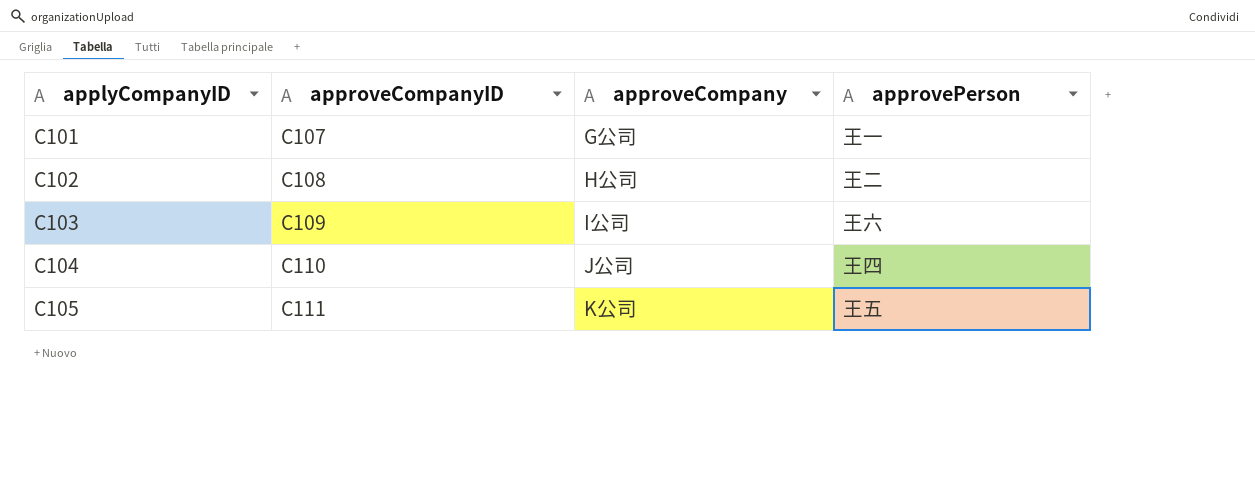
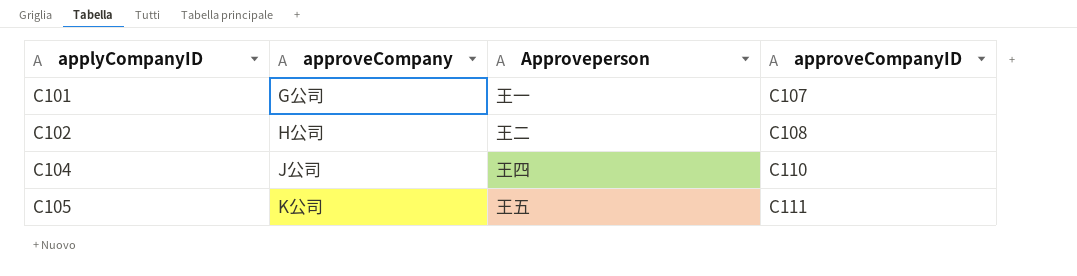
column name: approvePerson -> Approveperson
column approveCompanyID | position: 2 -> 4
row C103: C109 | I公司 | 王六 -> none

